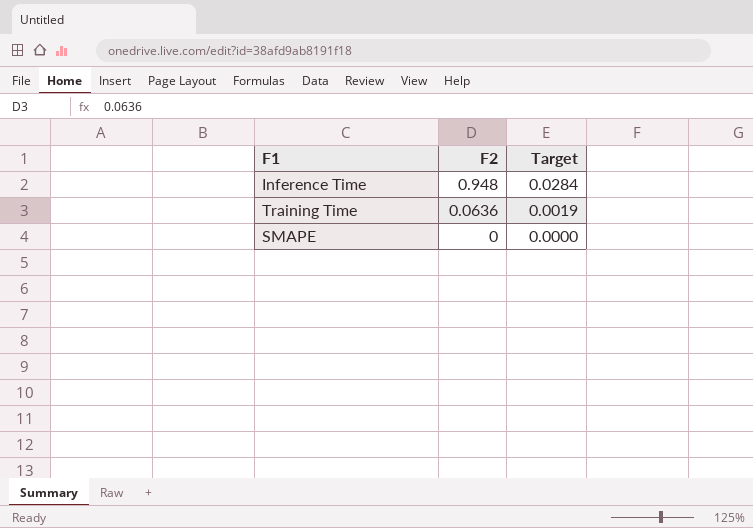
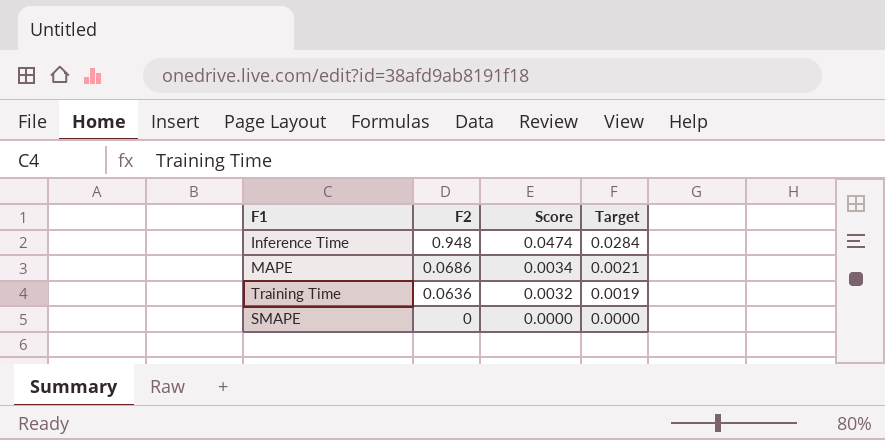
column Score | formula: none -> [F2] * 0.05
row MAPE: none -> 0.0686 | 0.0034 | 0.0021

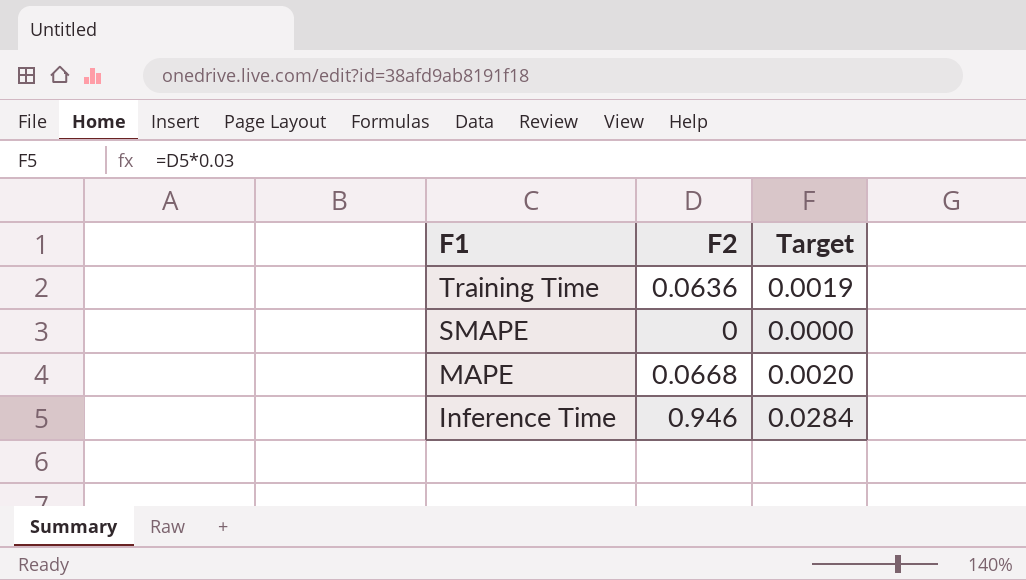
row order: F2 descending -> F1 descending
column Score | formula: [F2] * 0.05 -> none
MAPE | F2: 0.0686 -> 0.0668
MAPE | Target: 0.0021 -> 0.0020
Inference Time | F2: 0.948 -> 0.946

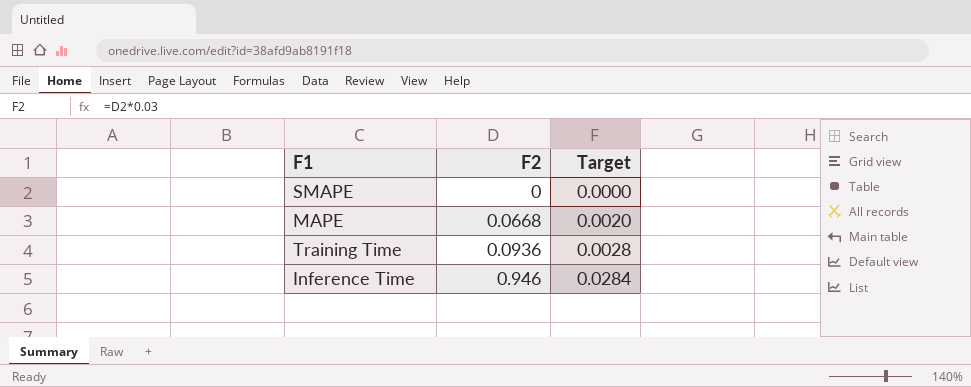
row order: F1 descending -> F2 ascending
Training Time | F2: 0.0636 -> 0.0936
Training Time | Target: 0.0019 -> 0.0028

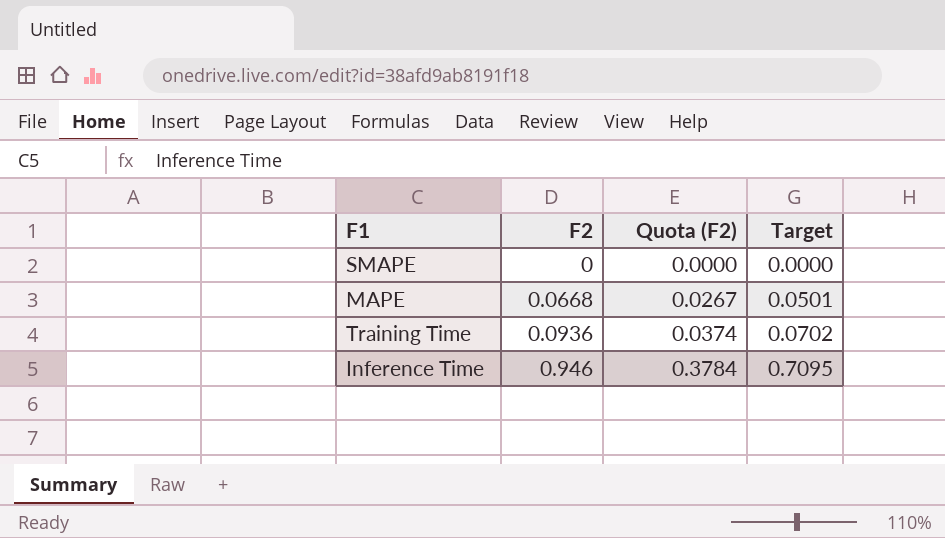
column Quota (F2) | formula: none -> [F2] * 0.4
column Target | formula: [F2] * 0.03 -> [F2] * 0.75

